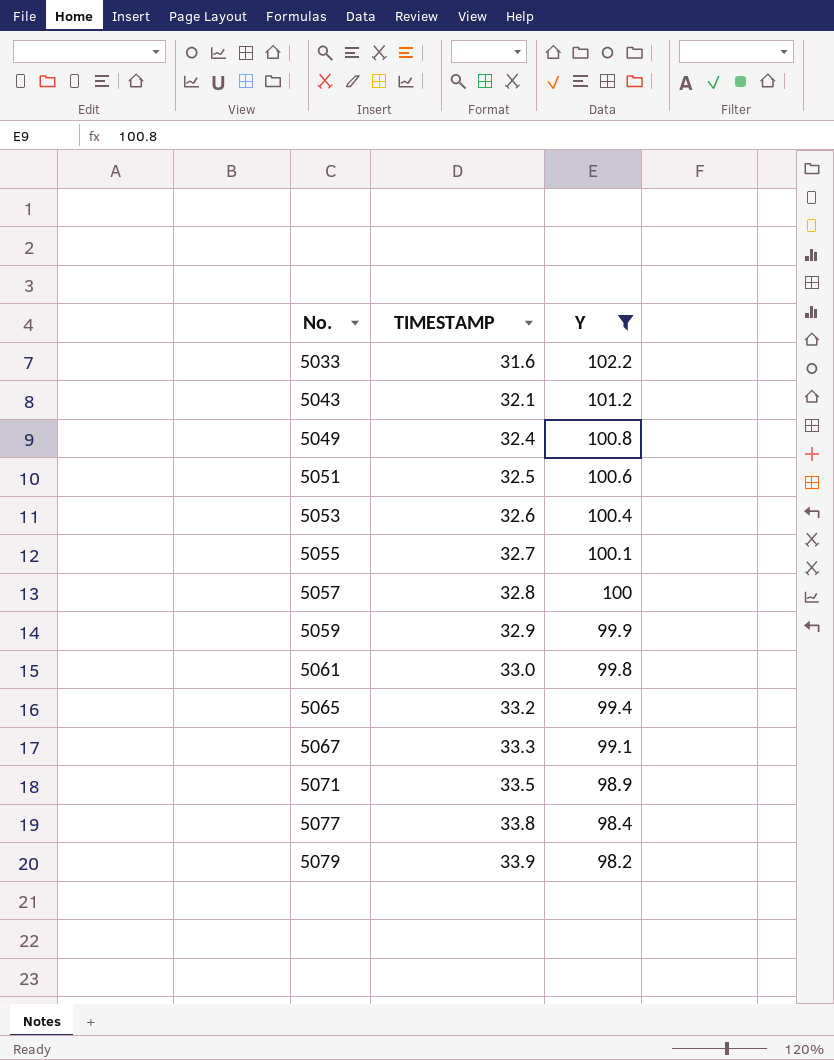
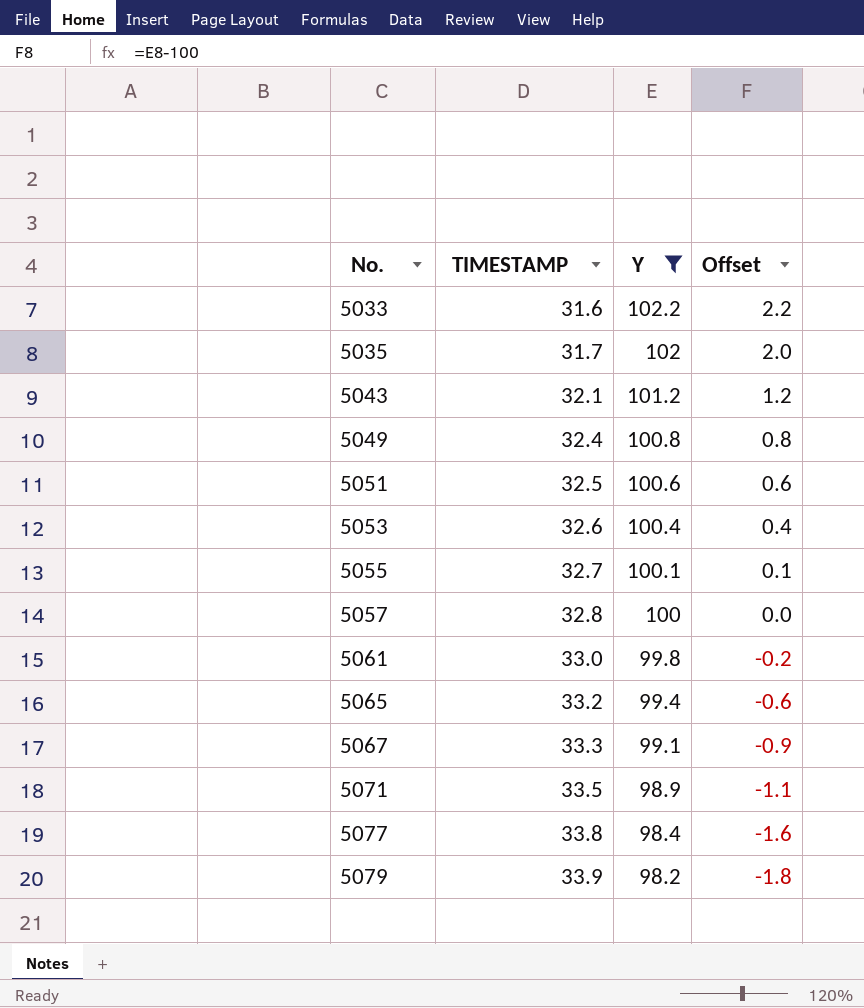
column Offset | formula: none -> [Y] - 100
row 5059: 32.9 | 99.9 -> none
row 5035: none -> 31.7 | 102 | 2.0

